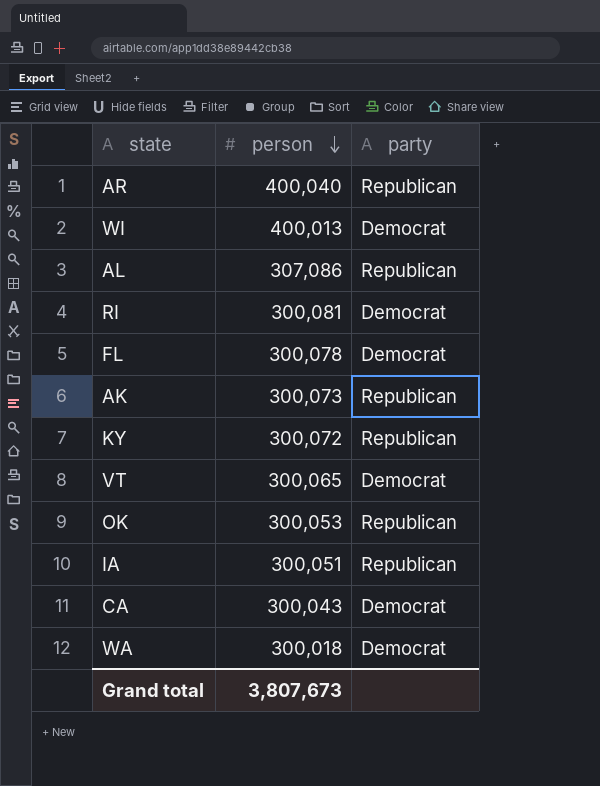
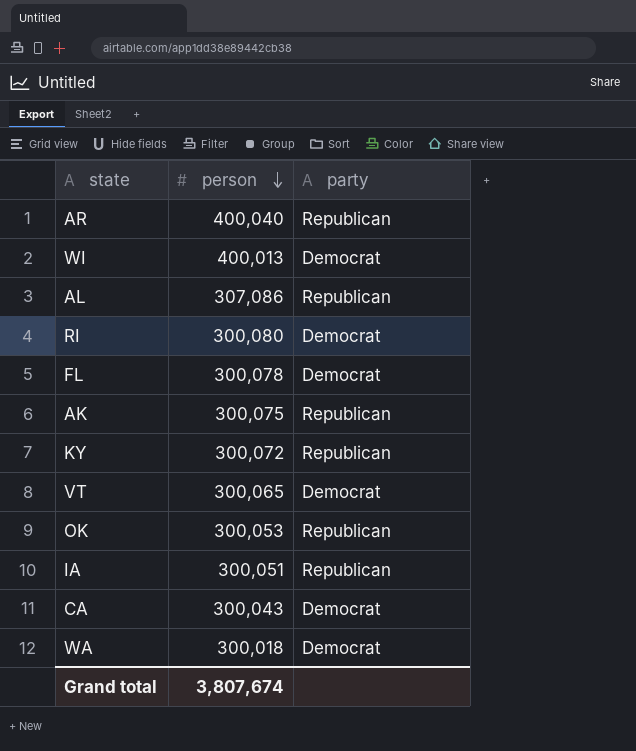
RI | person: 300,081 -> 300,080
AK | person: 300,073 -> 300,075
Grand total | person: 3,807,673 -> 3,807,674

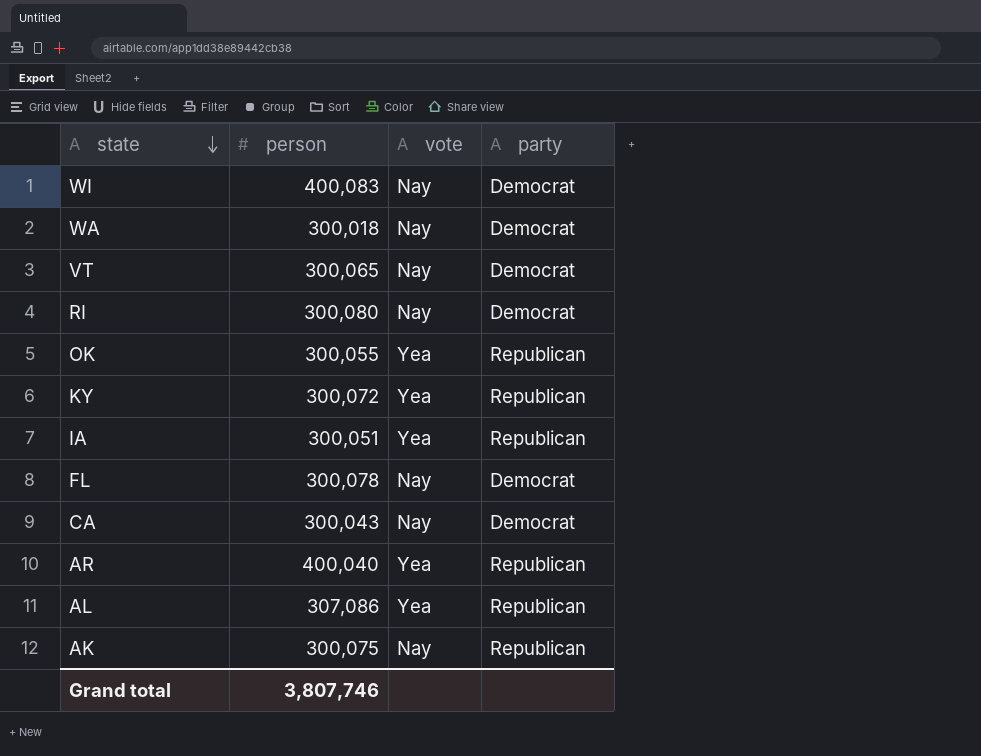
row order: person descending -> state descending
column vote | position: none -> 3
WI | person: 400,013 -> 400,083
OK | person: 300,053 -> 300,055
Grand total | person: 3,807,674 -> 3,807,746

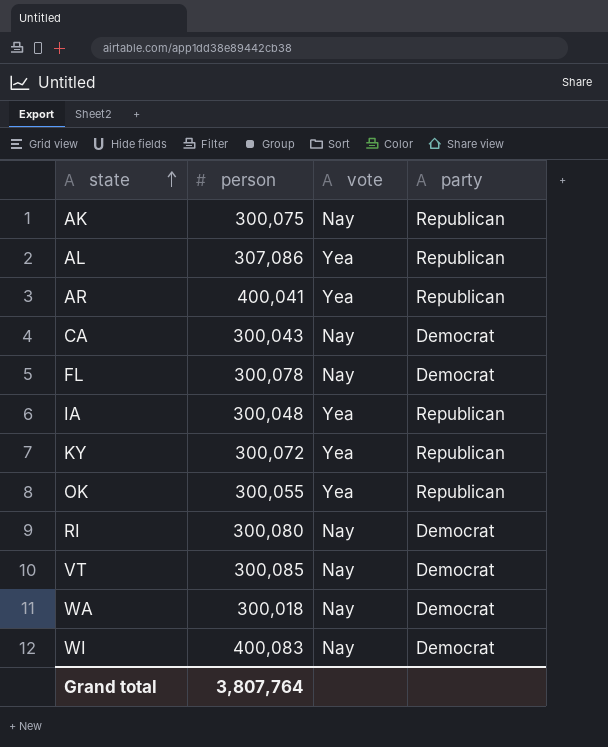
row order: state descending -> state ascending
AR | person: 400,040 -> 400,041
IA | person: 300,051 -> 300,048
VT | person: 300,065 -> 300,085
Grand total | person: 3,807,746 -> 3,807,764

